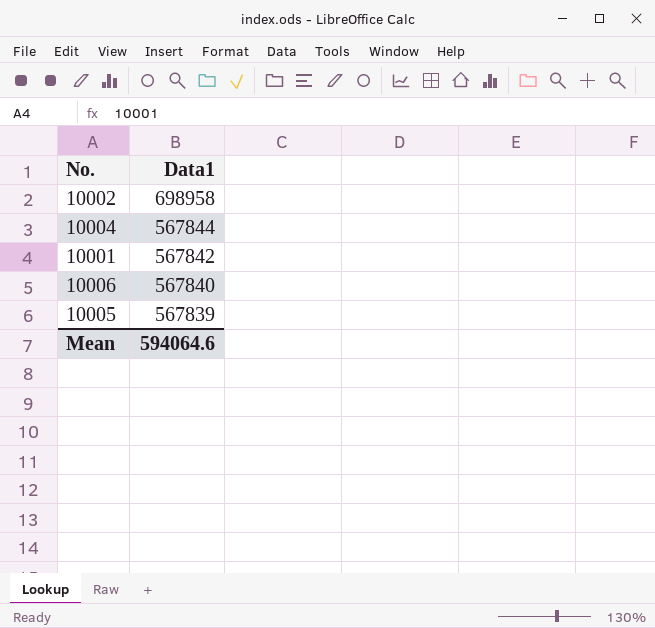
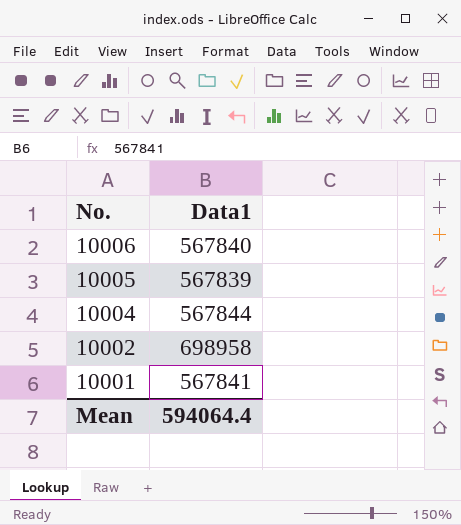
row order: Data1 descending -> No. descending
10001 | Data1: 567842 -> 567841
Mean | Data1: 594064.6 -> 594064.4

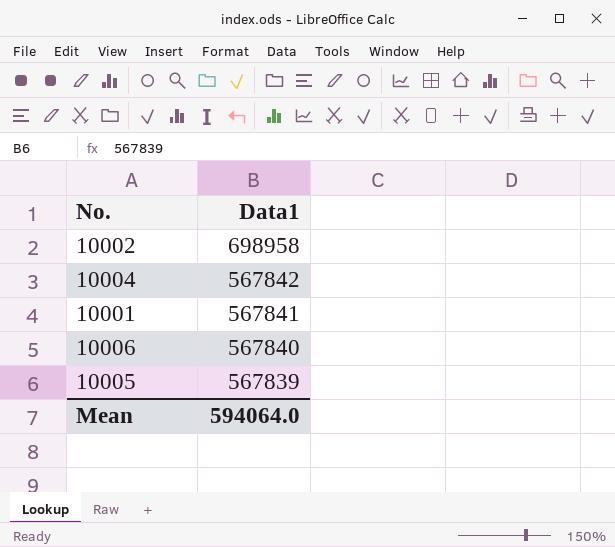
row order: No. descending -> Data1 descending
10004 | Data1: 567844 -> 567842
Mean | Data1: 594064.4 -> 594064.0

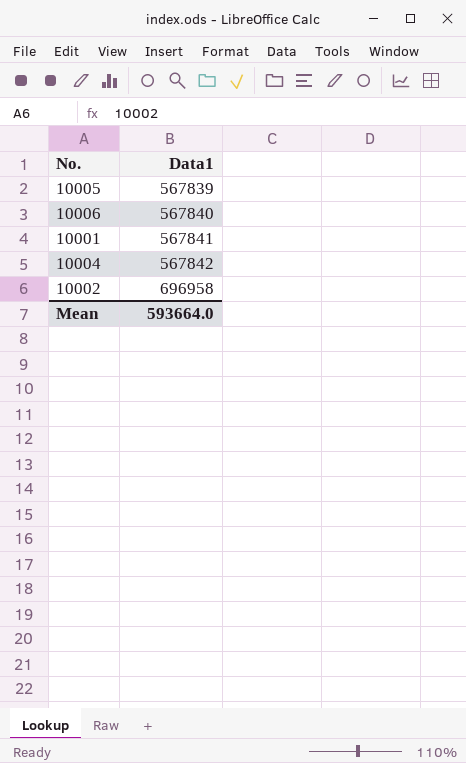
row order: Data1 descending -> Data1 ascending
10002 | Data1: 698958 -> 696958
Mean | Data1: 594064.0 -> 593664.0

